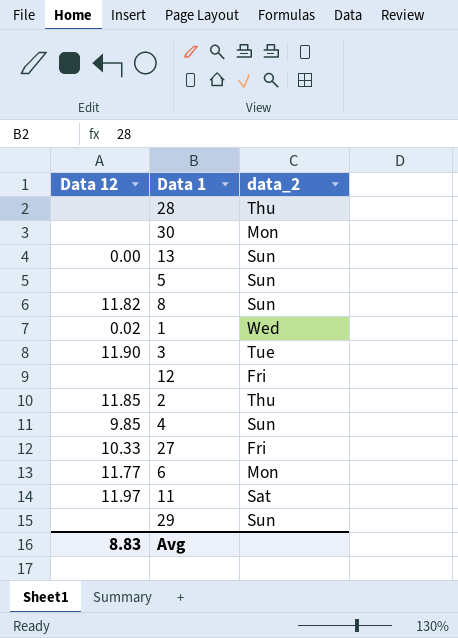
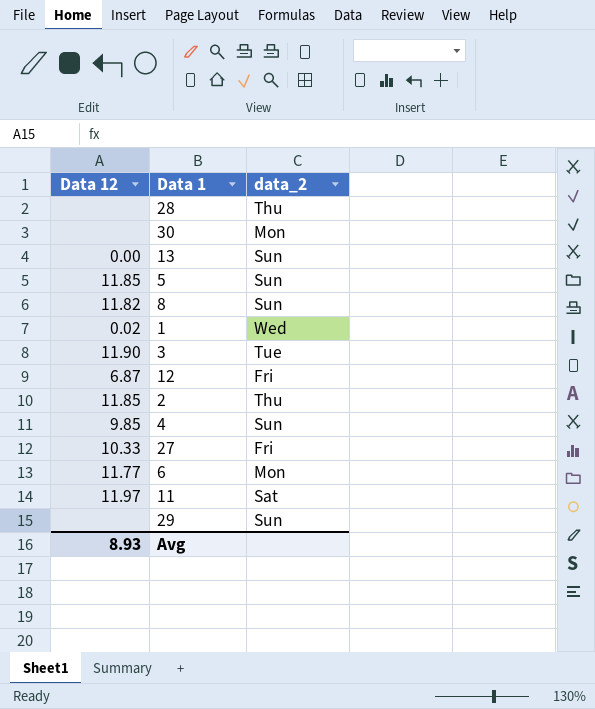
5 | Data 12: none -> 11.85
12 | Data 12: none -> 6.87
Avg | Data 12: 8.83 -> 8.93

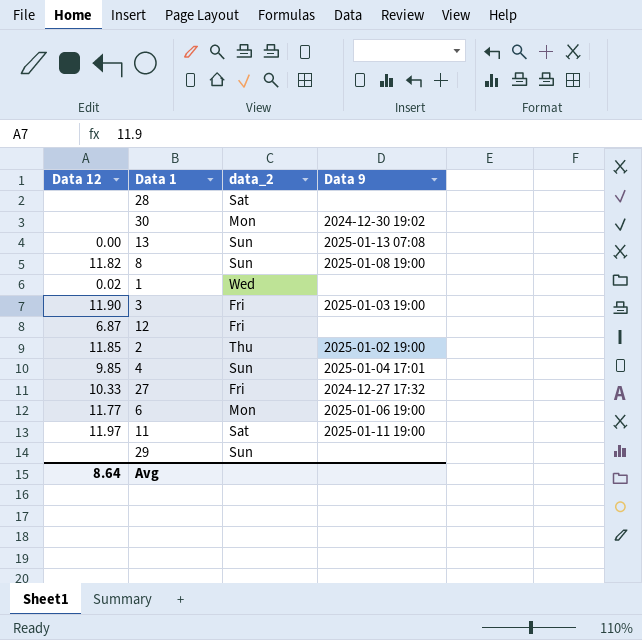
column Data 9 | position: none -> 4
row 5: 11.85 | Sun -> none
28 | data_2: Thu -> Sat
3 | data_2: Tue -> Fri
Avg | Data 12: 8.93 -> 8.64

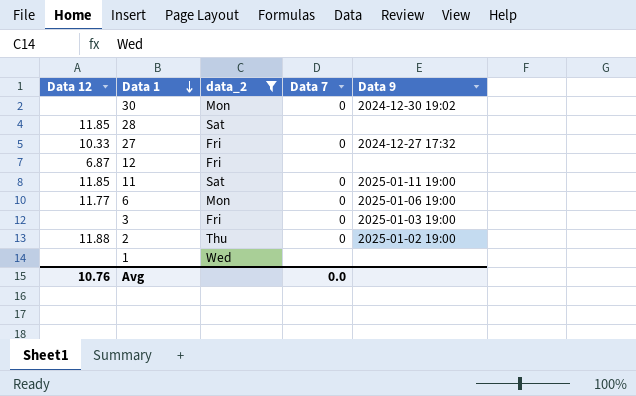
filter: none -> data_2 != Sun
row order: none -> Data 1 descending
column Data 7 | position: none -> 4
28 | Data 12: none -> 11.85
11 | Data 12: 11.97 -> 11.85
3 | Data 12: 11.90 -> none
2 | Data 12: 11.85 -> 11.88
1 | Data 12: 0.02 -> none
Avg | Data 12: 8.64 -> 10.76

